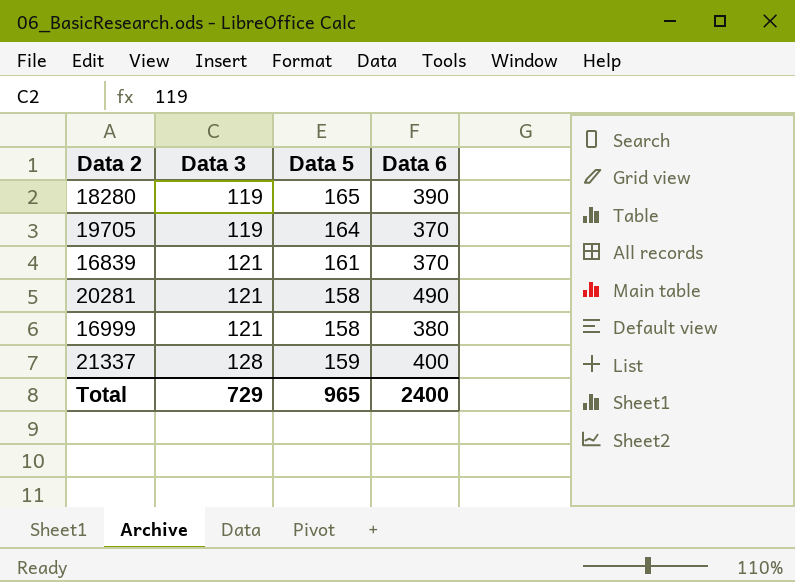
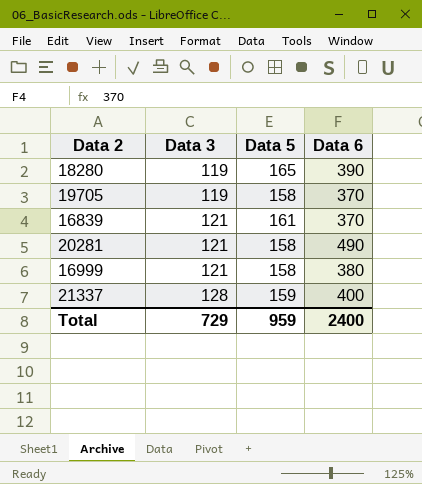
19705 | Data 5: 164 -> 158
Total | Data 5: 965 -> 959

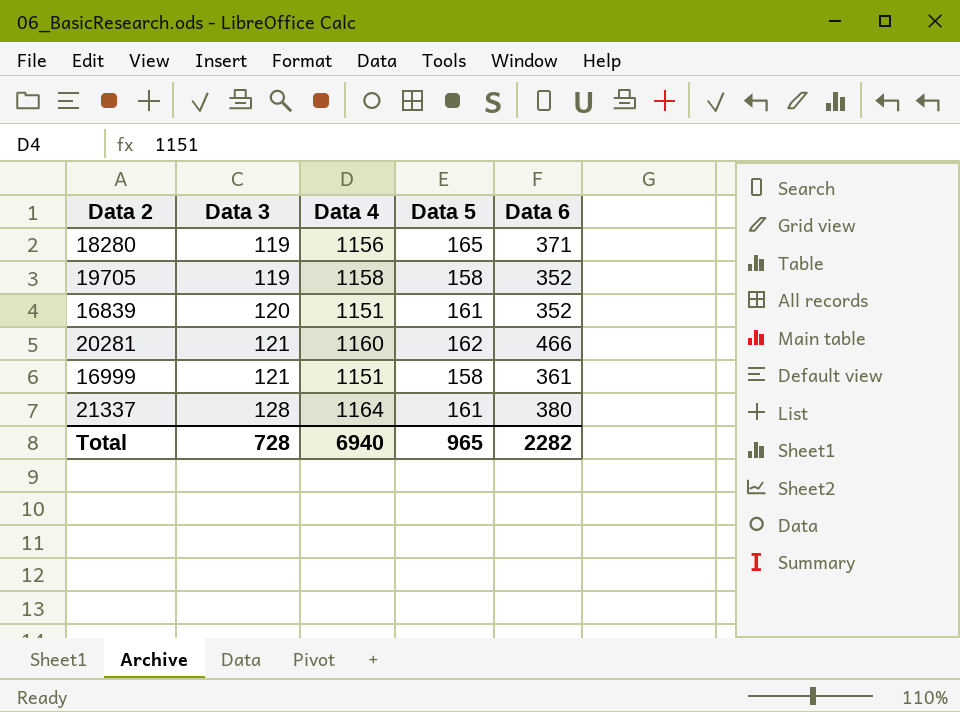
column Data 4 | position: none -> 3
18280 | Data 6: 390 -> 371
19705 | Data 6: 370 -> 352
16839 | Data 3: 121 -> 120
16839 | Data 6: 370 -> 352
20281 | Data 5: 158 -> 162
20281 | Data 6: 490 -> 466
16999 | Data 6: 380 -> 361
21337 | Data 5: 159 -> 161
21337 | Data 6: 400 -> 380
Total | Data 3: 729 -> 728
Total | Data 5: 959 -> 965
Total | Data 6: 2400 -> 2282

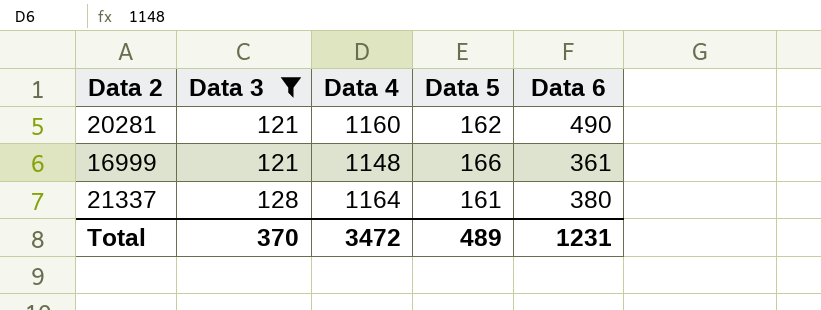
filter: none -> Data 3 >= 121
20281 | Data 6: 466 -> 490
16999 | Data 4: 1151 -> 1148
16999 | Data 5: 158 -> 166
Total | Data 3: 728 -> 370
Total | Data 4: 6940 -> 3472
Total | Data 5: 965 -> 489
Total | Data 6: 2282 -> 1231

